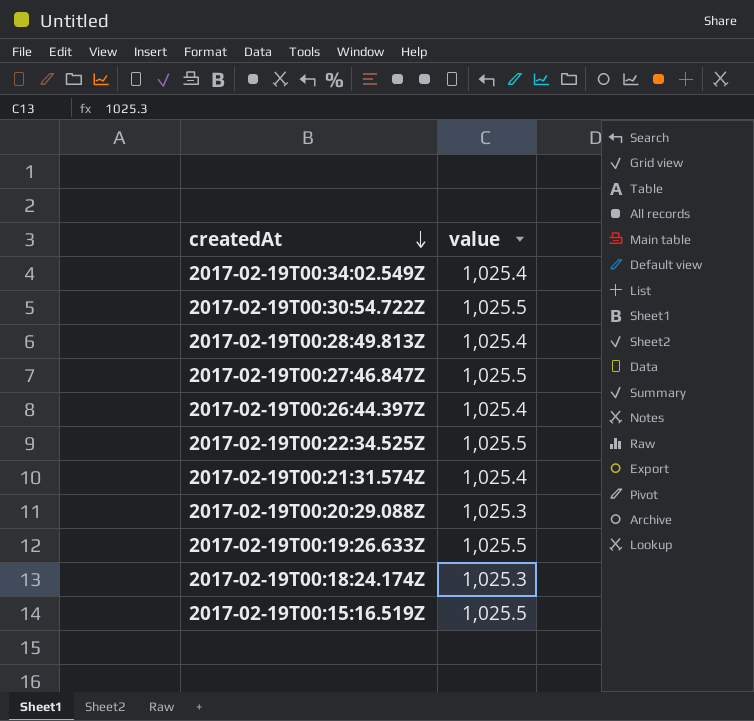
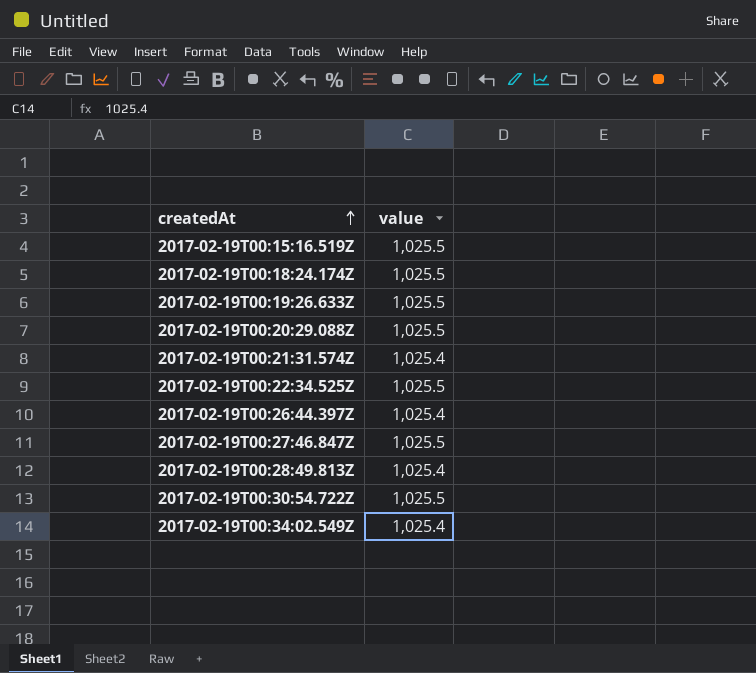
row order: createdAt descending -> createdAt ascending
2017-02-19T00:18:24.174Z | value: 1,025.3 -> 1,025.5
2017-02-19T00:20:29.088Z | value: 1,025.3 -> 1,025.5

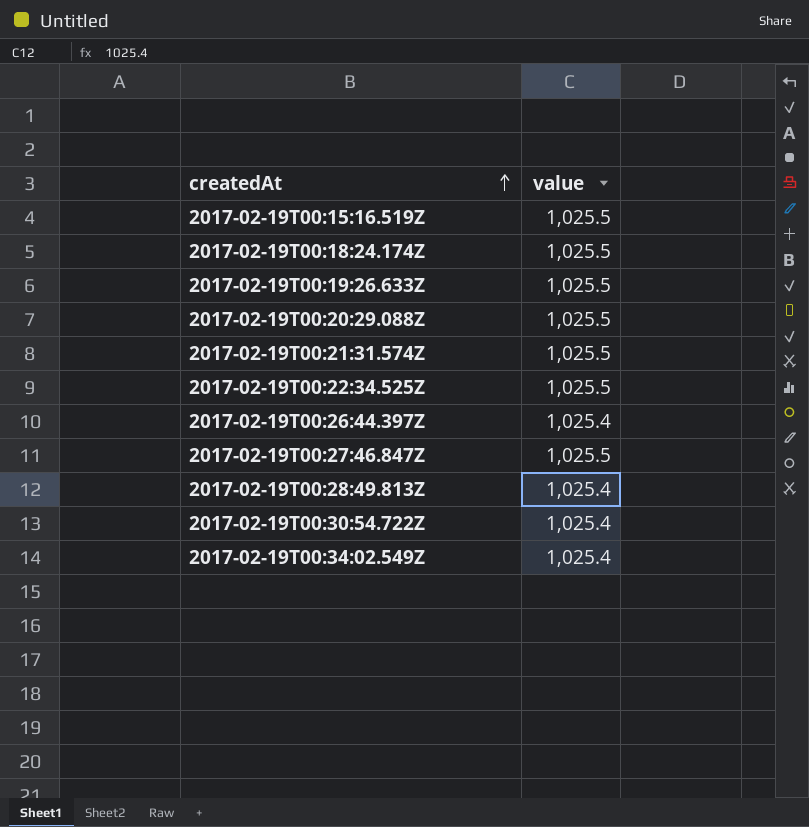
2017-02-19T00:21:31.574Z | value: 1,025.4 -> 1,025.5
2017-02-19T00:30:54.722Z | value: 1,025.5 -> 1,025.4

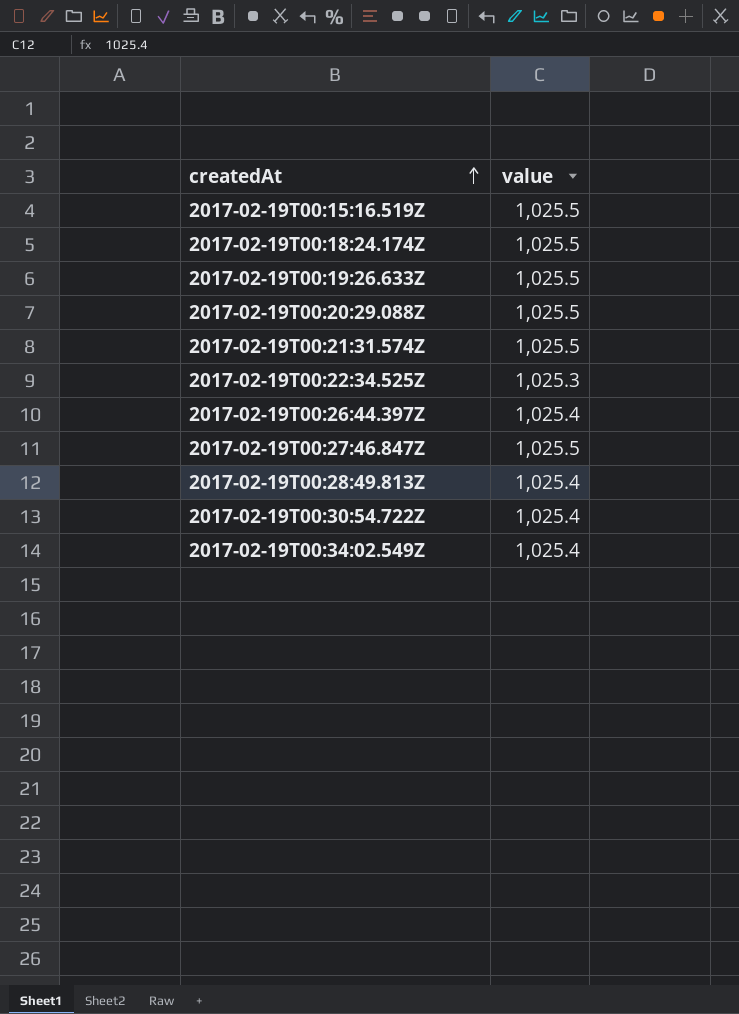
2017-02-19T00:22:34.525Z | value: 1,025.5 -> 1,025.3

